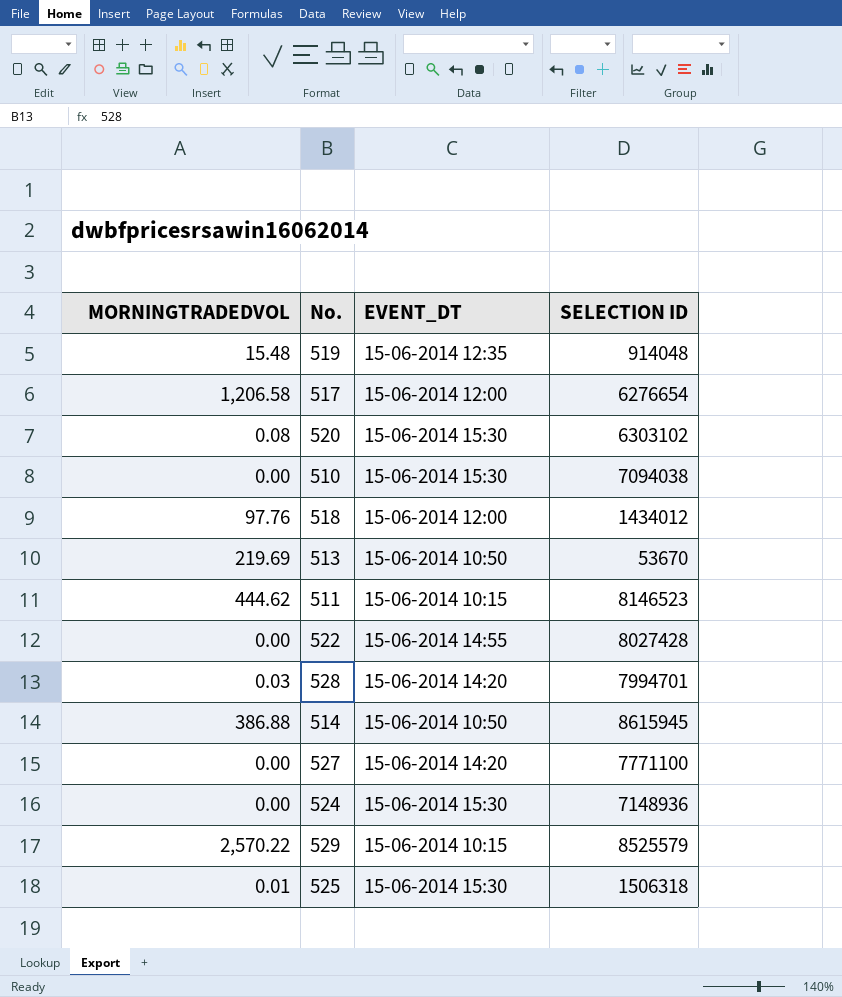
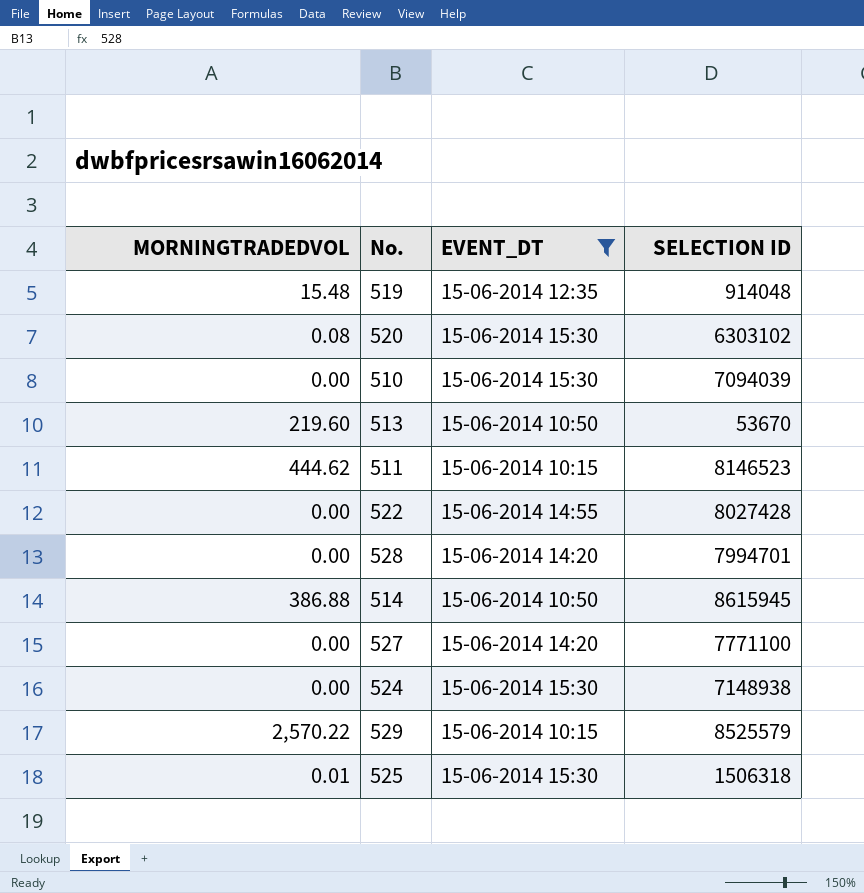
filter: none -> EVENT_DT != 15-06-2014 12:00
510 | SELECTION ID: 7094038 -> 7094039
513 | MORNINGTRADEDVOL: 219.69 -> 219.60
528 | MORNINGTRADEDVOL: 0.03 -> 0.00
524 | SELECTION ID: 7148936 -> 7148938

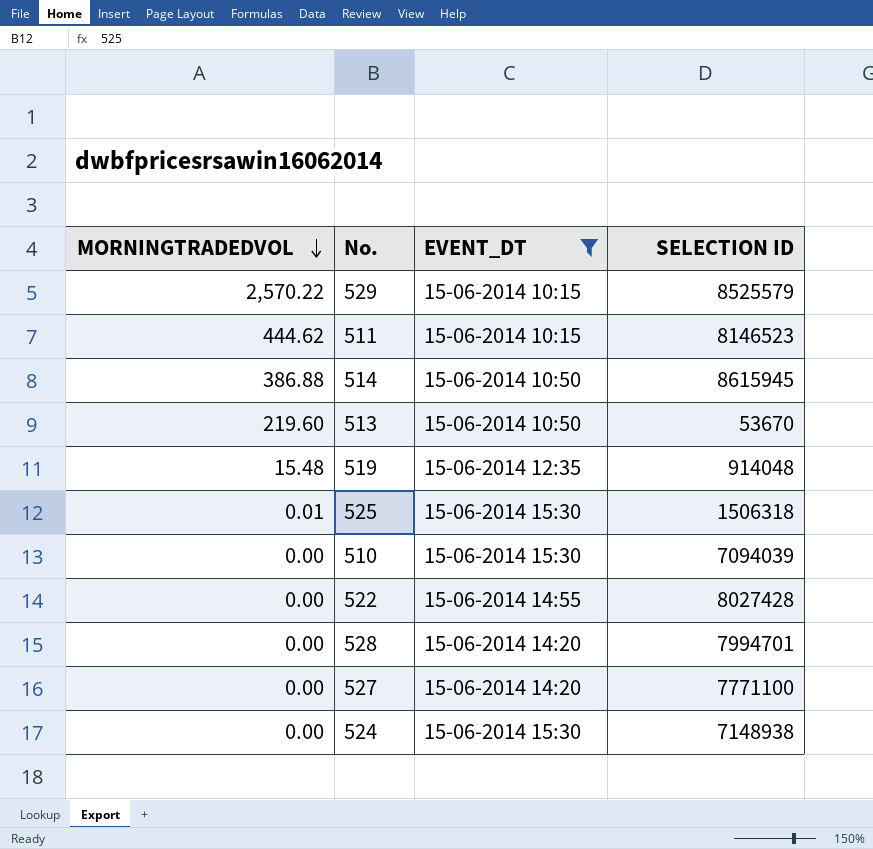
row order: none -> MORNINGTRADEDVOL descending
row 520: 0.08 | 15-06-2014 15:30 | 6303102 -> none

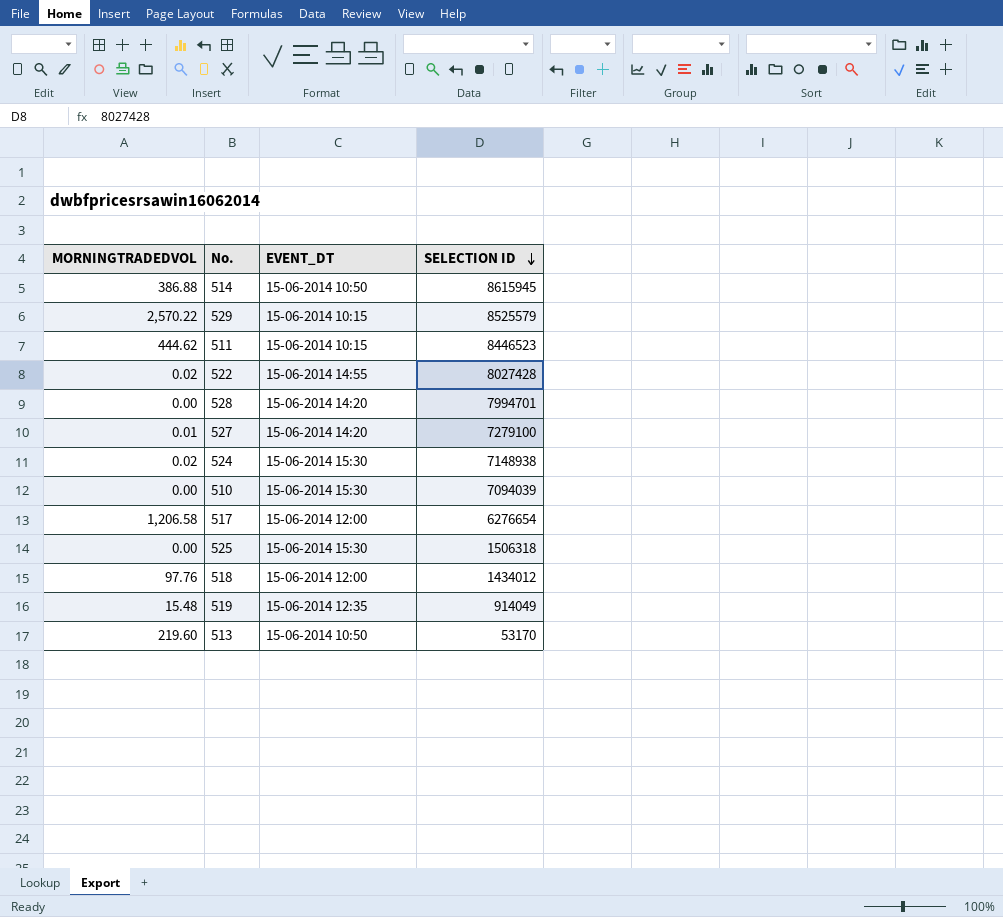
filter: EVENT_DT != 15-06-2014 12:00 -> none
row order: MORNINGTRADEDVOL descending -> SELECTION ID descending
511 | SELECTION ID: 8146523 -> 8446523
522 | MORNINGTRADEDVOL: 0.00 -> 0.02
527 | MORNINGTRADEDVOL: 0.00 -> 0.01
527 | SELECTION ID: 7771100 -> 7279100
524 | MORNINGTRADEDVOL: 0.00 -> 0.02
525 | MORNINGTRADEDVOL: 0.01 -> 0.00
519 | SELECTION ID: 914048 -> 914049
513 | SELECTION ID: 53670 -> 53170

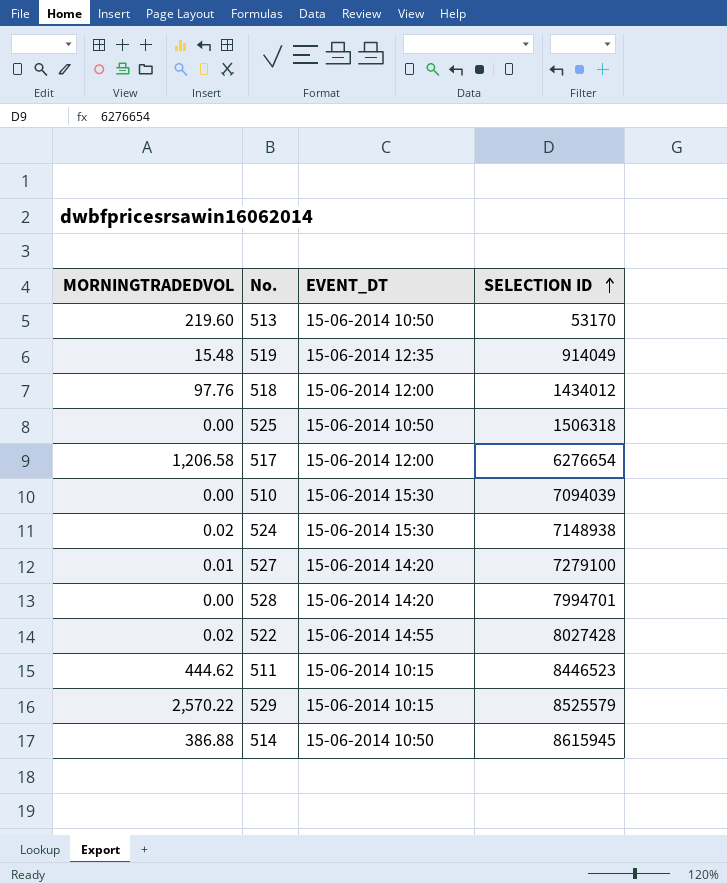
row order: SELECTION ID descending -> SELECTION ID ascending
525 | EVENT_DT: 15-06-2014 15:30 -> 15-06-2014 10:50

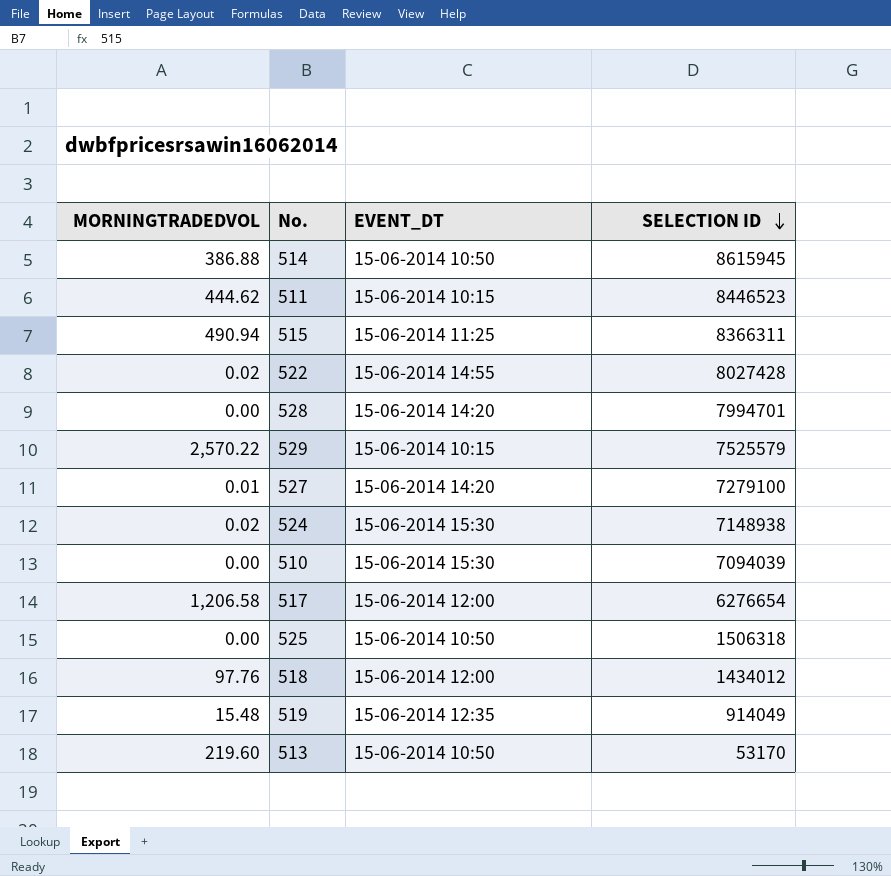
row order: SELECTION ID ascending -> SELECTION ID descending
row 515: none -> 490.94 | 15-06-2014 11:25 | 8366311
529 | SELECTION ID: 8525579 -> 7525579

